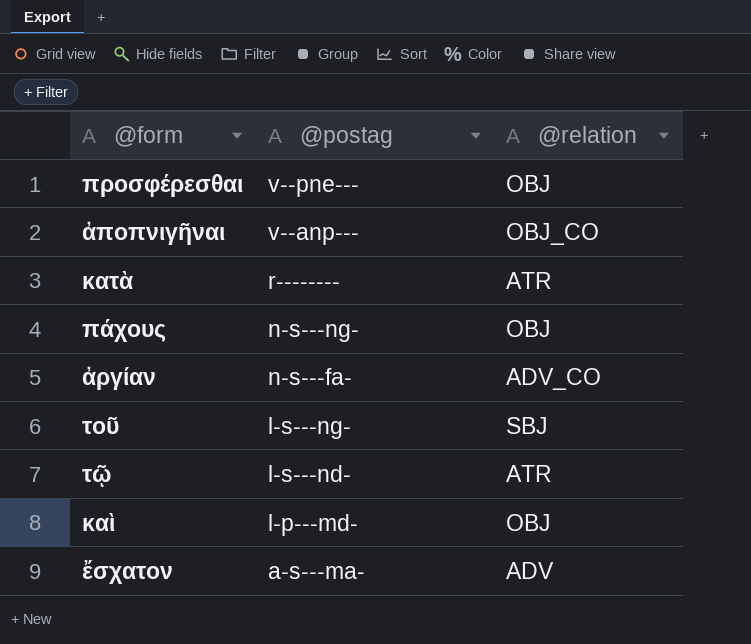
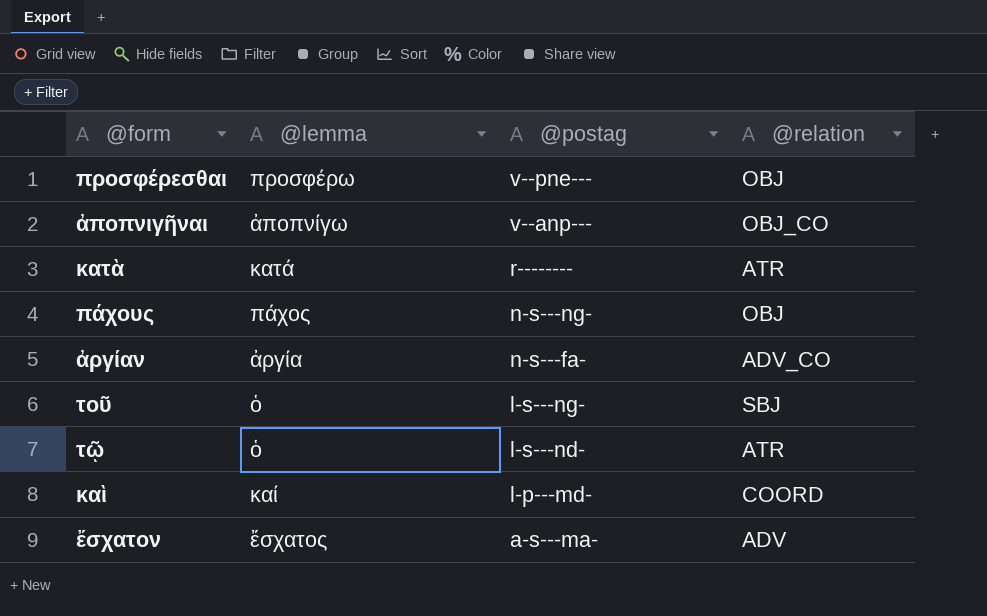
column @lemma | position: none -> 2
καὶ | @relation: OBJ -> COORD

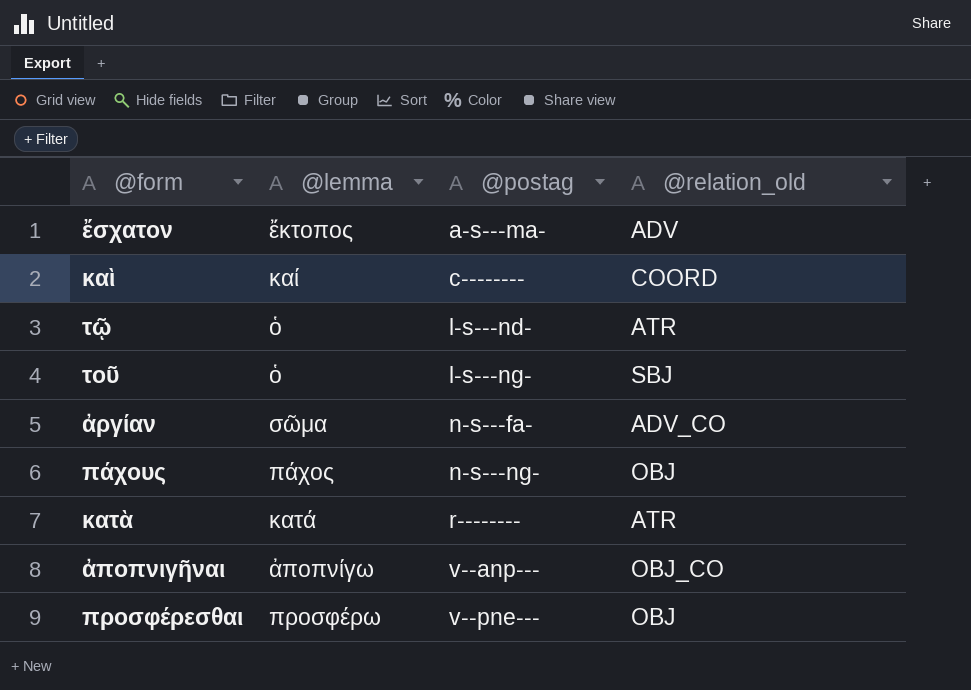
row order: @postag descending -> @postag ascending
column name: @relation -> @relation_old
ἔσχατον | @lemma: ἔσχατος -> ἔκτοπος
καὶ | @postag: l-p---md- -> c--------
ἀργίαν | @lemma: ἀργία -> σῶμα

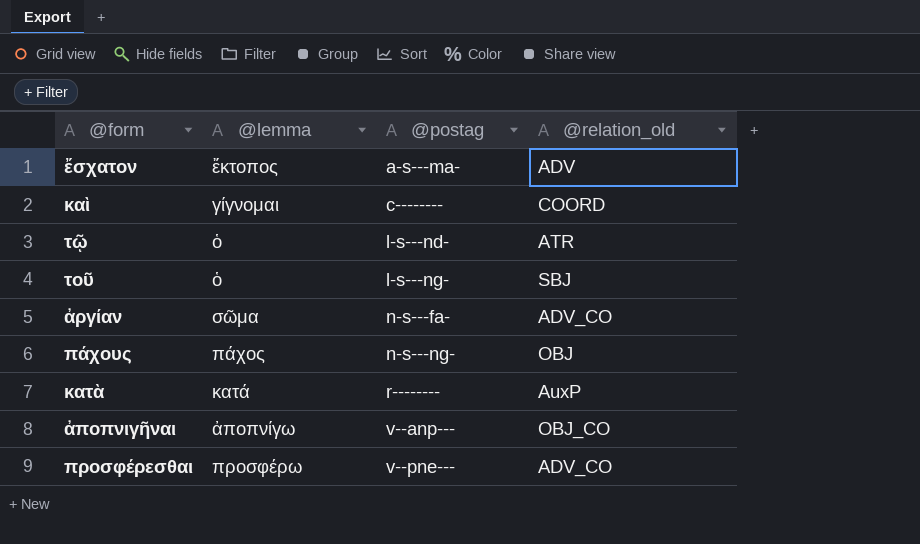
καὶ | @lemma: καί -> γίγνομαι
κατὰ | @relation_old: ATR -> AuxP
προσφέρεσθαι | @relation_old: OBJ -> ADV_CO

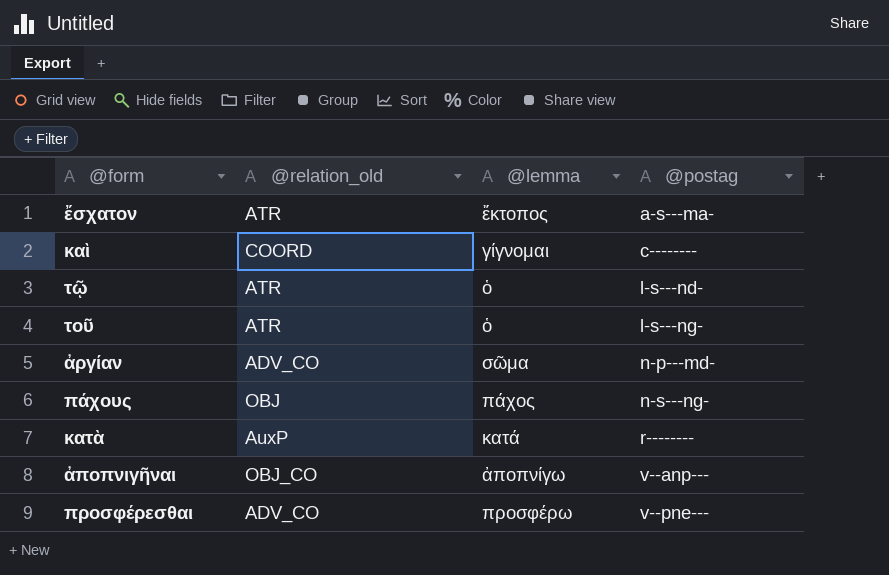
column @relation_old | position: 4 -> 2
ἔσχατον | @relation_old: ADV -> ATR
τοῦ | @relation_old: SBJ -> ATR
ἀργίαν | @postag: n-s---fa- -> n-p---md-

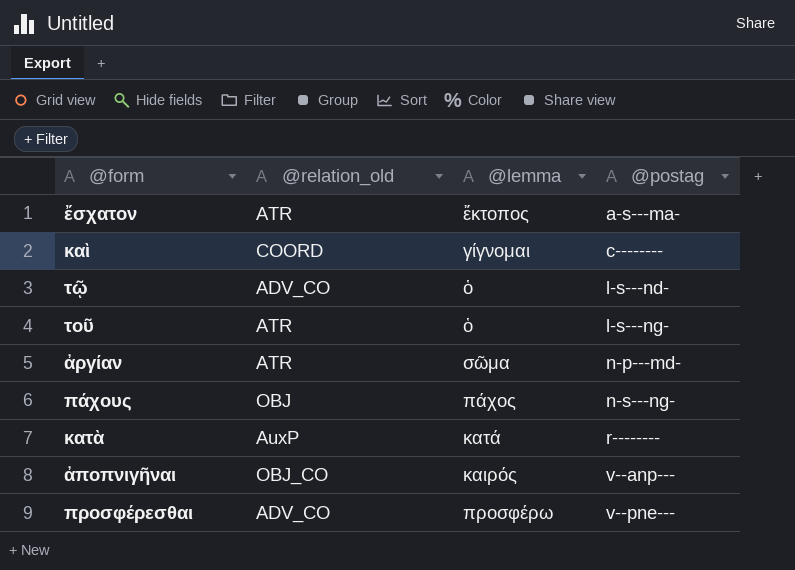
τῷ | @relation_old: ATR -> ADV_CO
ἀργίαν | @relation_old: ADV_CO -> ATR
ἀποπνιγῆναι | @lemma: ἀποπνίγω -> καιρός

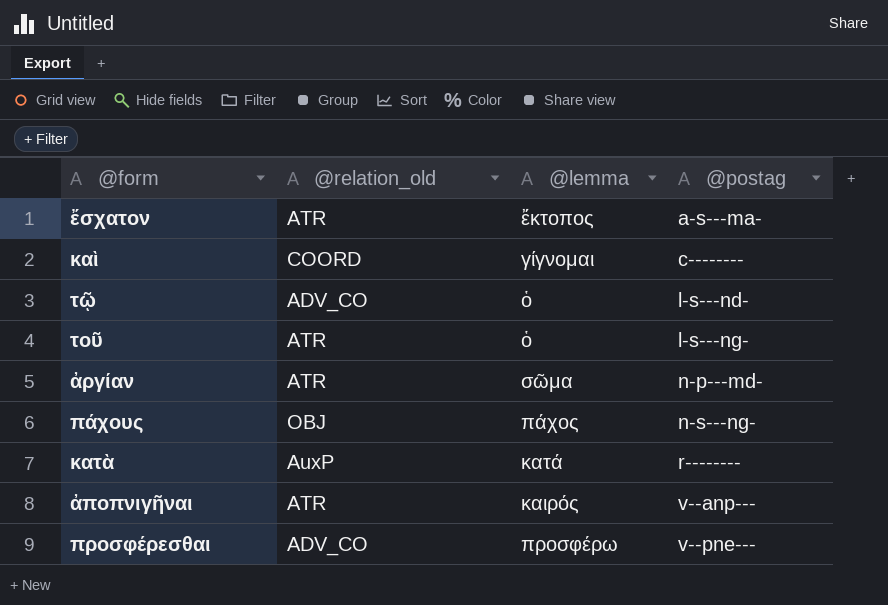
ἀποπνιγῆναι | @relation_old: OBJ_CO -> ATR

